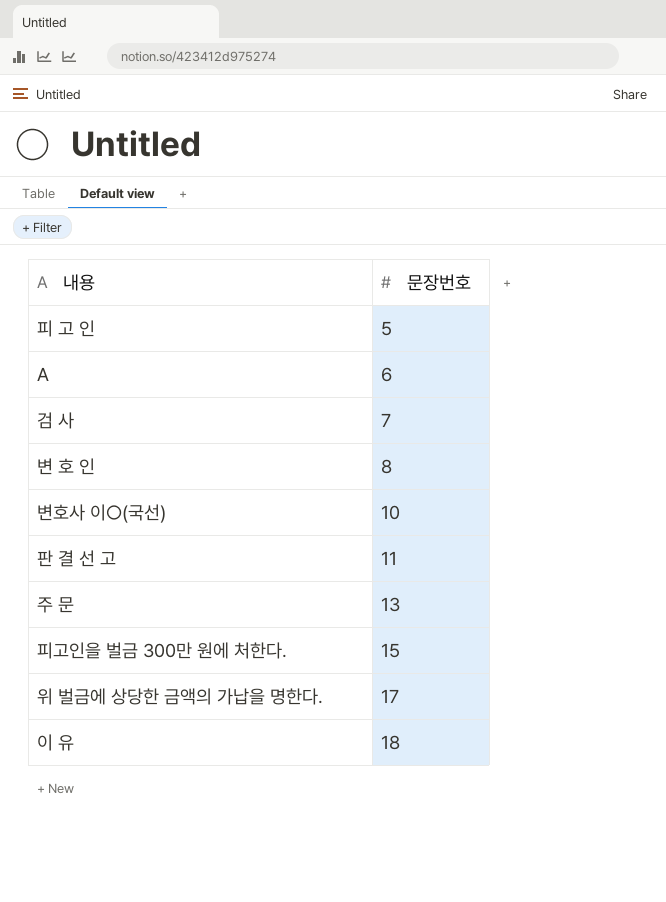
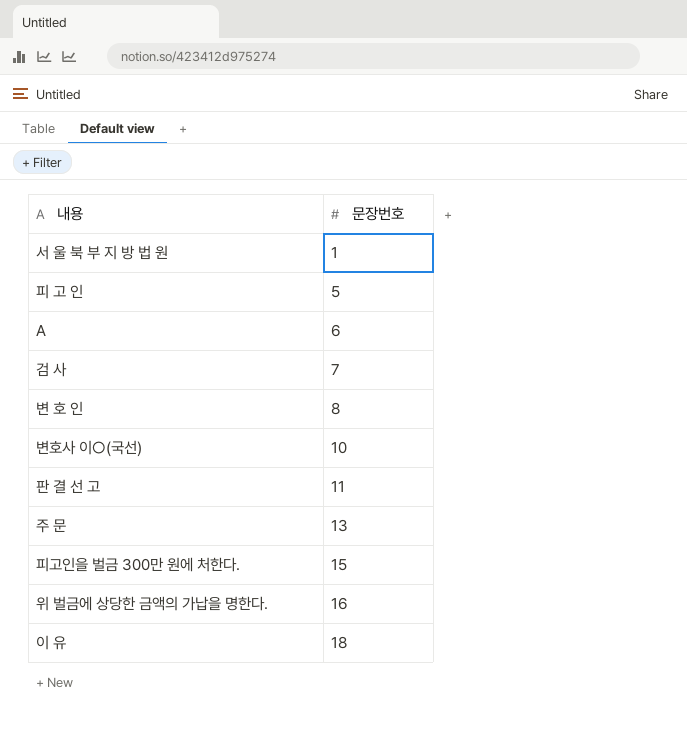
row 서 울 북 부 지 방 법 원: none -> 1
위 벌금에 상당한 금액의 가납을 명한다. | 문장번호: 17 -> 16

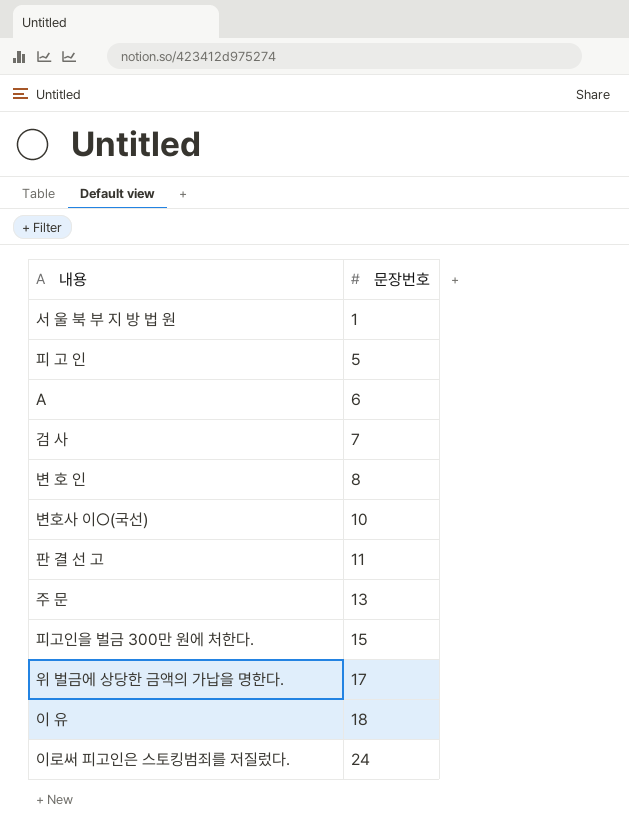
위 벌금에 상당한 금액의 가납을 명한다. | 문장번호: 16 -> 17
row 이로써 피고인은 스토킹범죄를 저질렀다.: none -> 24

